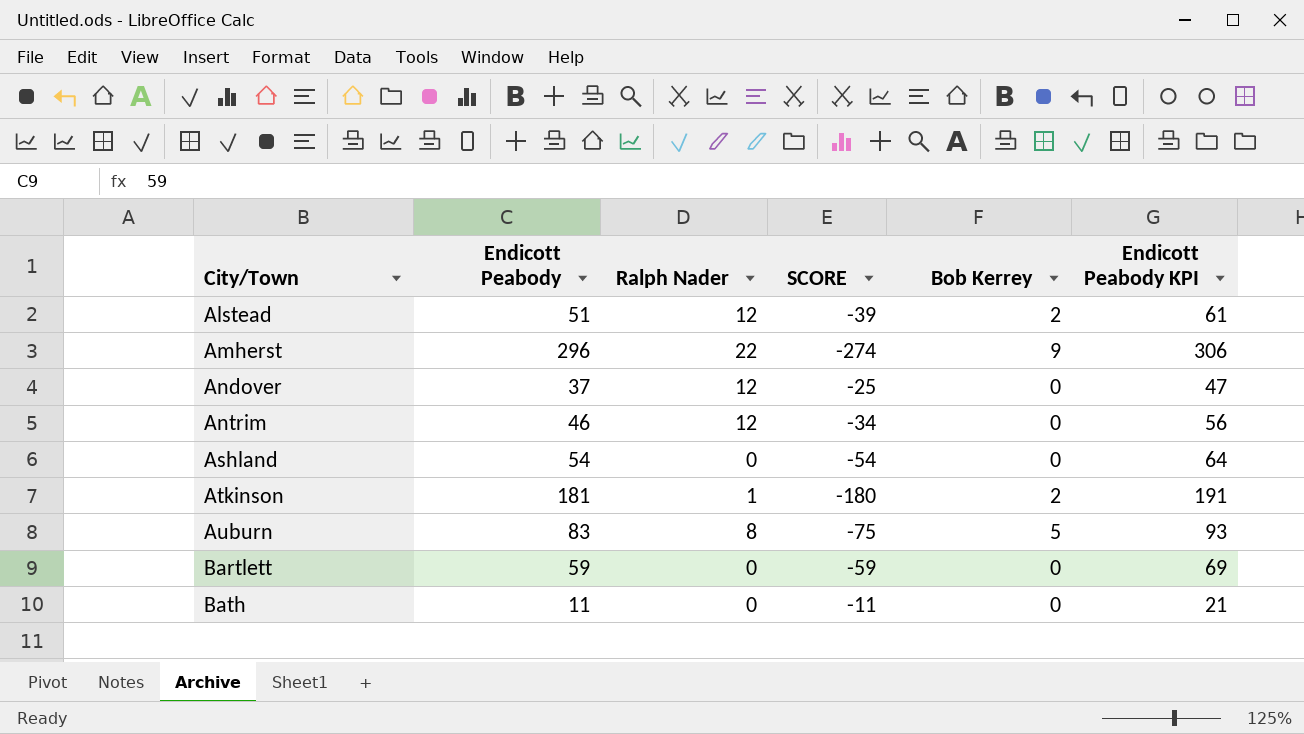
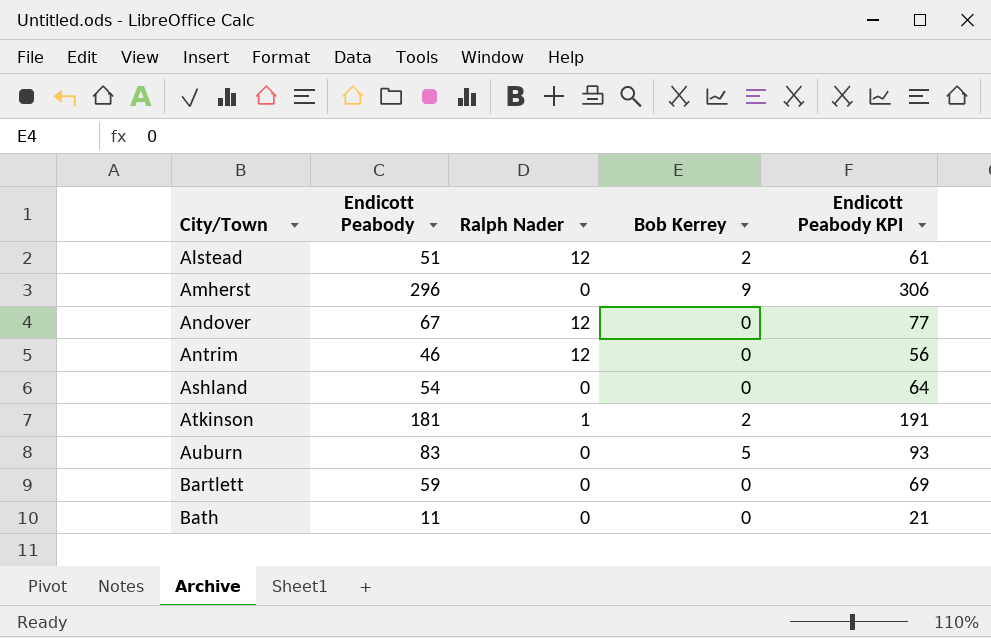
column SCORE | formula: [Ralph Nader] - [Endicott Peabody] -> none
Amherst | Ralph Nader: 22 -> 0
Andover | Endicott Peabody: 37 -> 67
Andover | Endicott Peabody KPI: 47 -> 77
Auburn | Ralph Nader: 8 -> 0

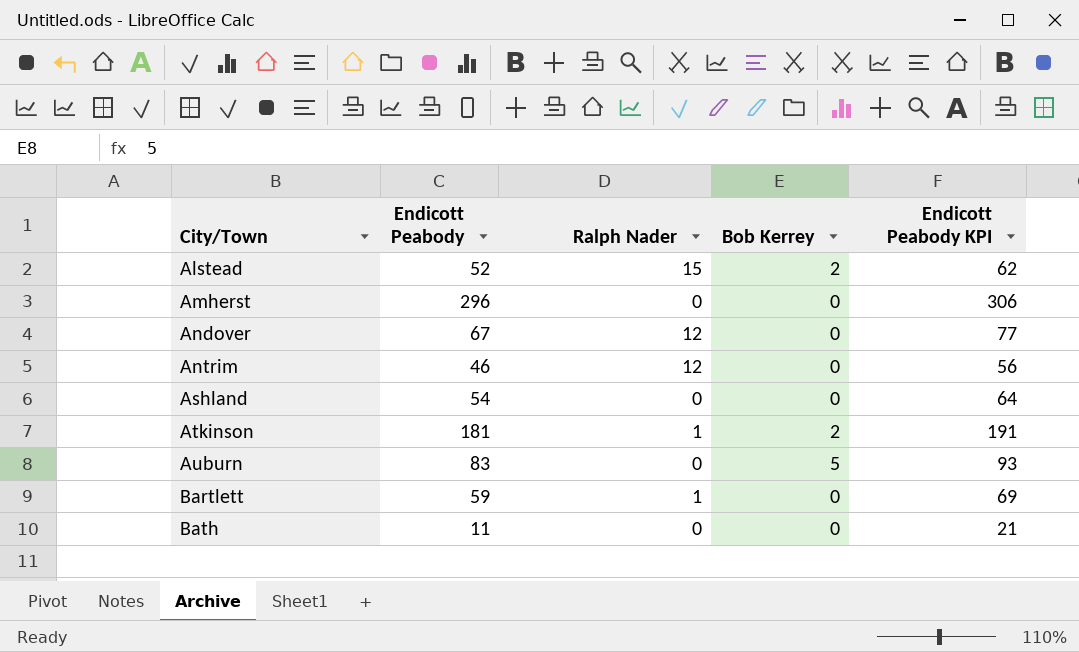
Alstead | Endicott Peabody: 51 -> 52
Alstead | Ralph Nader: 12 -> 15
Alstead | Endicott Peabody KPI: 61 -> 62
Amherst | Bob Kerrey: 9 -> 0
Bartlett | Ralph Nader: 0 -> 1

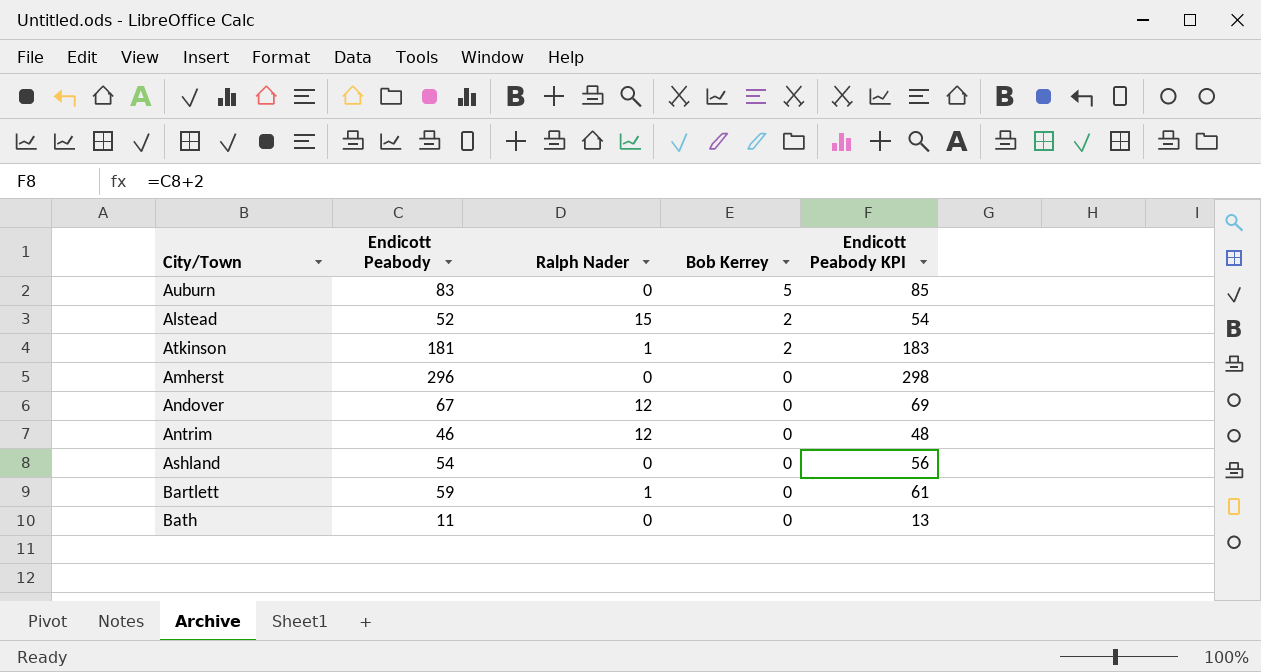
row order: City/Town ascending -> Bob Kerrey descending
column Endicott Peabody KPI | formula: [Endicott Peabody] + 10 -> [Endicott Peabody] + 2

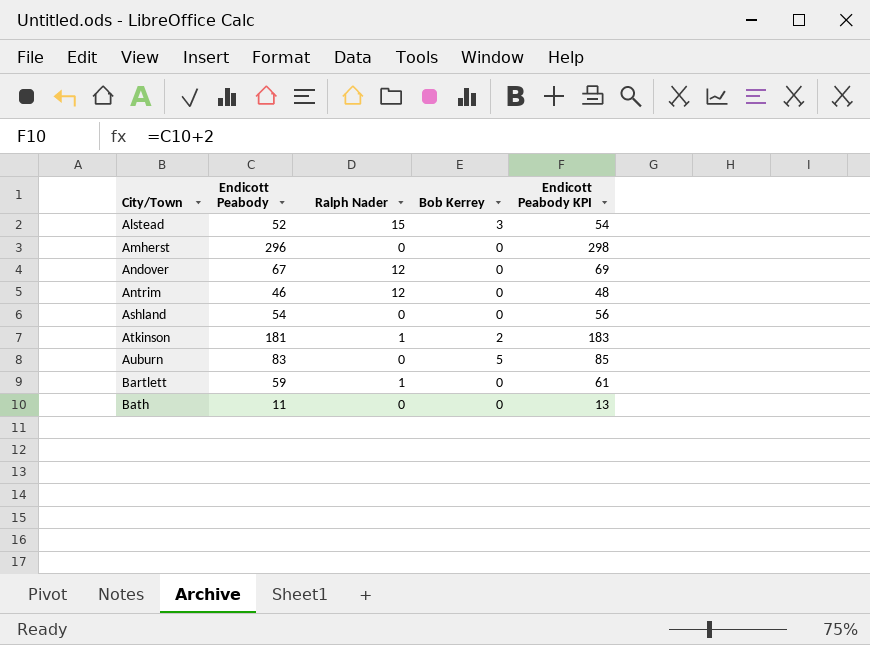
row order: Bob Kerrey descending -> City/Town ascending
Alstead | Bob Kerrey: 2 -> 3

